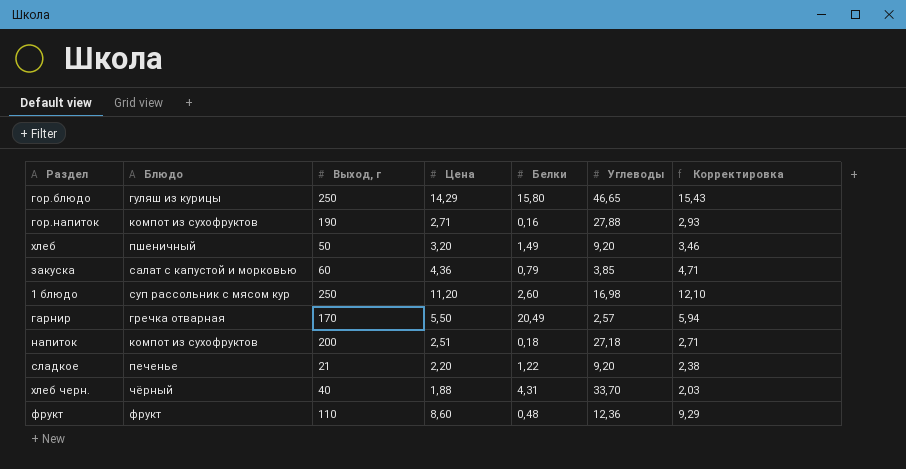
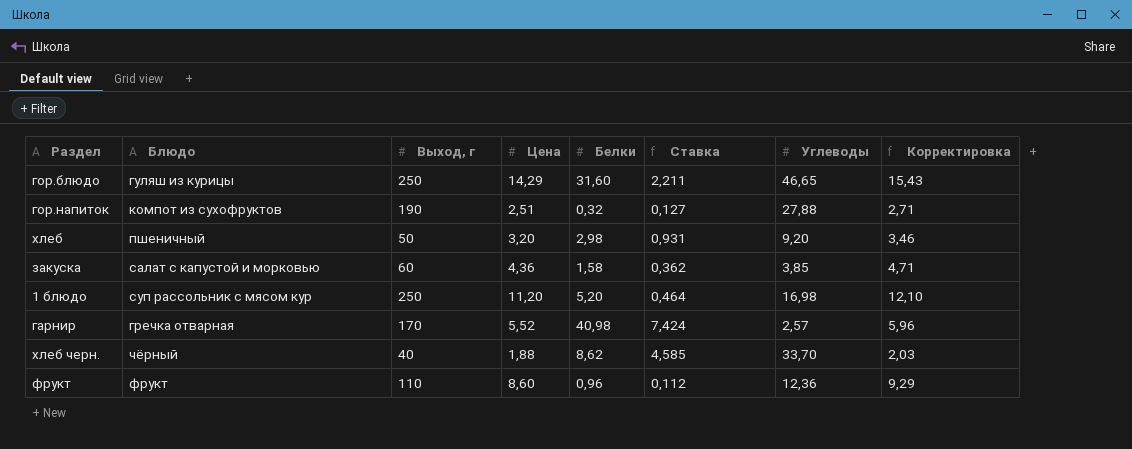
column Ставка | formula: none -> [Белки] / [Цена]
row напиток: компот из сухофруктов | 200 | 2,51 | 0,18 | 27,18 | 2,71 -> none
row сладкое: печенье | 21 | 2,20 | 1,22 | 9,20 | 2,38 -> none
гор.блюдо | Белки: 15,80 -> 31,60
гор.напиток | Цена: 2,71 -> 2,51
гор.напиток | Белки: 0,16 -> 0,32
гор.напиток | Корректировка: 2,93 -> 2,71
хлеб | Белки: 1,49 -> 2,98
закуска | Белки: 0,79 -> 1,58
1 блюдо | Белки: 2,60 -> 5,20
гарнир | Цена: 5,50 -> 5,52
гарнир | Белки: 20,49 -> 40,98
гарнир | Корректировка: 5,94 -> 5,96
хлеб черн. | Белки: 4,31 -> 8,62
фрукт | Белки: 0,48 -> 0,96

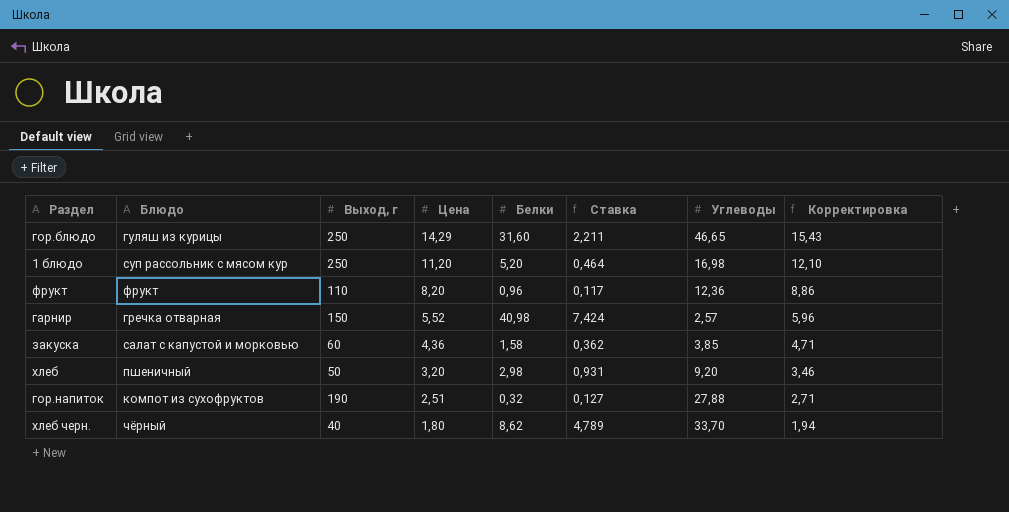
row order: none -> Цена descending
фрукт | Цена: 8,60 -> 8,20
фрукт | Ставка: 0,112 -> 0,117
фрукт | Корректировка: 9,29 -> 8,86
гарнир | Выход, г: 170 -> 150
хлеб черн. | Цена: 1,88 -> 1,80
хлеб черн. | Ставка: 4,585 -> 4,789
хлеб черн. | Корректировка: 2,03 -> 1,94

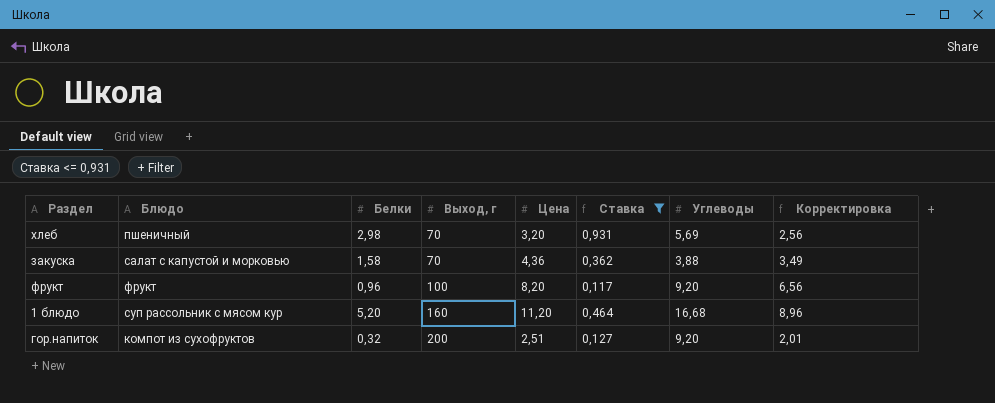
filter: none -> Ставка <= 0,931
row order: Цена descending -> Выход, г ascending
column Белки | position: 5 -> 3
column Корректировка | formula: [Цена] * 1,08 -> [Цена] * 0,8
хлеб | Выход, г: 50 -> 70
хлеб | Углеводы: 9,20 -> 5,69
закуска | Выход, г: 60 -> 70
закуска | Углеводы: 3,85 -> 3,88
фрукт | Выход, г: 110 -> 100
фрукт | Углеводы: 12,36 -> 9,20
1 блюдо | Выход, г: 250 -> 160
1 блюдо | Углеводы: 16,98 -> 16,68
гор.напиток | Выход, г: 190 -> 200
гор.напиток | Углеводы: 27,88 -> 9,20

